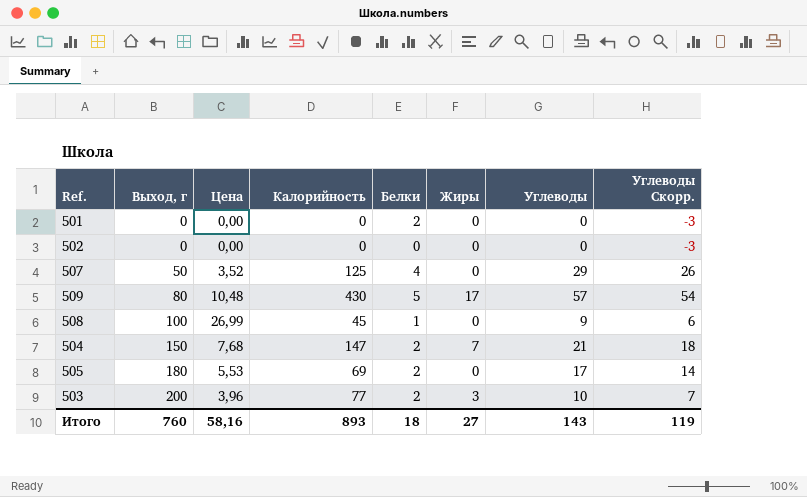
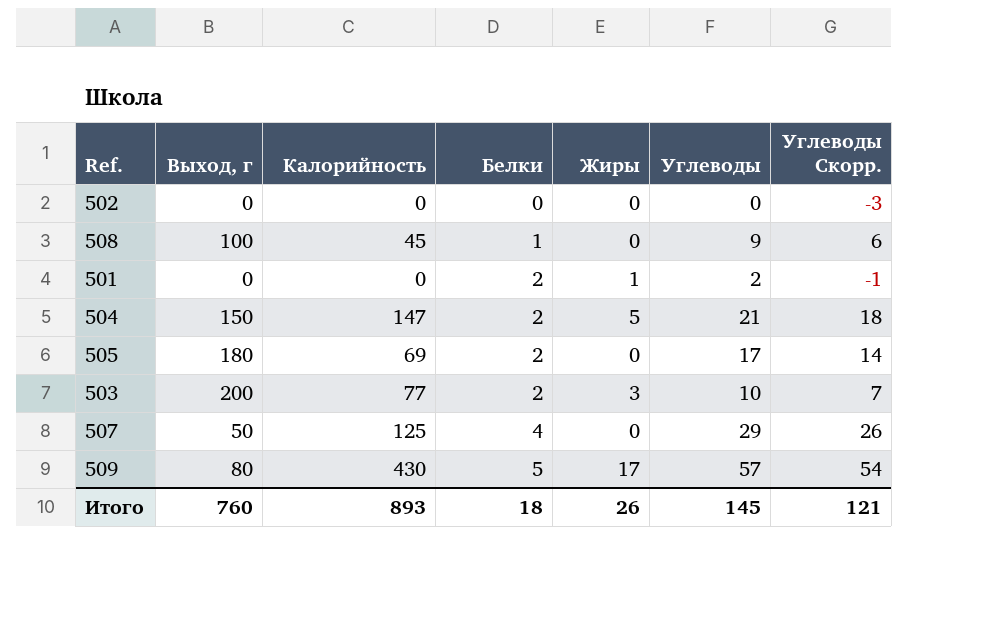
row order: Выход, г ascending -> Белки ascending
column Цена | position: 3 -> none
501 | Жиры: 0 -> 1
501 | Углеводы: 0 -> 2
501 | Углеводы Скорр.: -3 -> -1
504 | Жиры: 7 -> 5
Итого | Жиры: 27 -> 26
Итого | Углеводы: 143 -> 145
Итого | Углеводы Скорр.: 119 -> 121

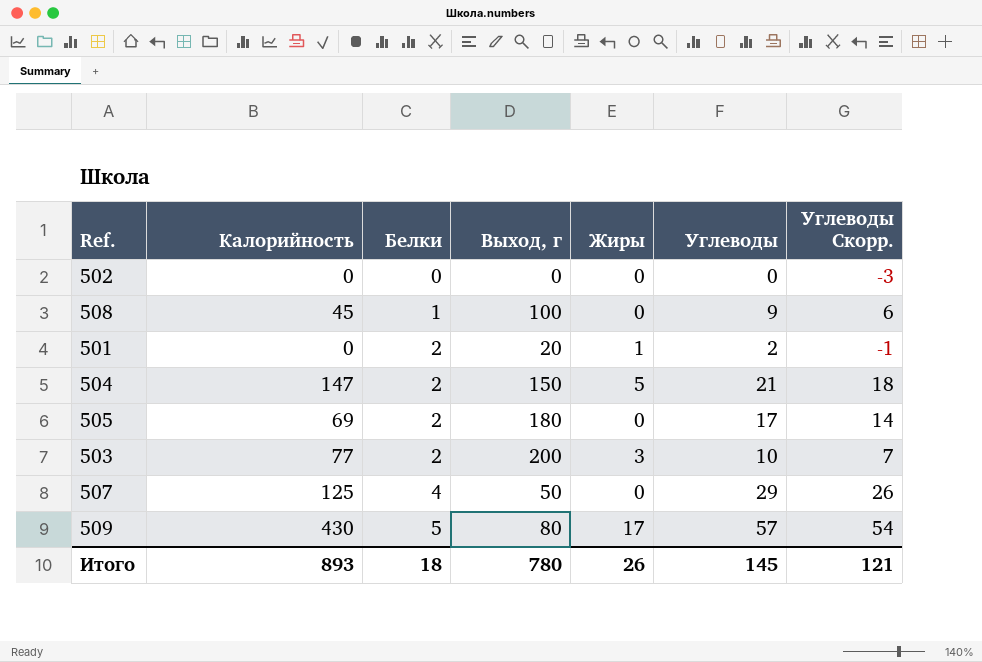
column Выход, г | position: 2 -> 4
501 | Выход, г: 0 -> 20
Итого | Выход, г: 760 -> 780

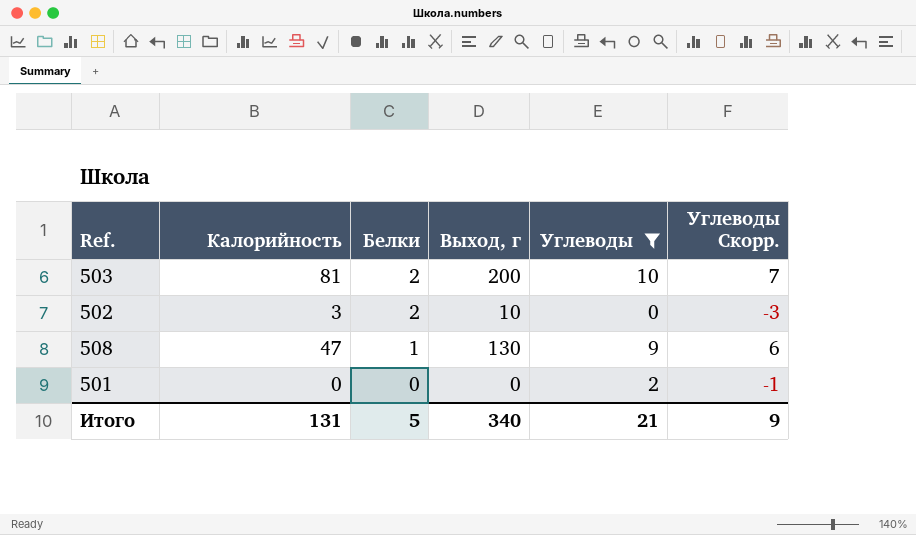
filter: none -> Углеводы <= 10
row order: Белки ascending -> Белки descending
column Жиры | position: 5 -> none
503 | Калорийность: 77 -> 81
502 | Калорийность: 0 -> 3
502 | Белки: 0 -> 2
502 | Выход, г: 0 -> 10
508 | Калорийность: 45 -> 47
508 | Выход, г: 100 -> 130
501 | Белки: 2 -> 0
501 | Выход, г: 20 -> 0
Итого | Калорийность: 893 -> 131
Итого | Белки: 18 -> 5
Итого | Выход, г: 780 -> 340
Итого | Углеводы: 145 -> 21
Итого | Углеводы Скорр.: 121 -> 9

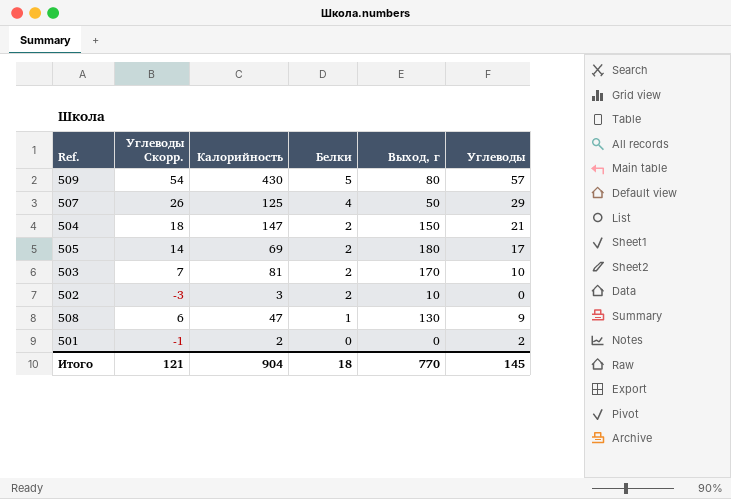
filter: Углеводы <= 10 -> none
column Углеводы Скорр. | position: 6 -> 2
503 | Выход, г: 200 -> 170
501 | Калорийность: 0 -> 2
Итого | Углеводы Скорр.: 9 -> 121
Итого | Калорийность: 131 -> 904
Итого | Белки: 5 -> 18
Итого | Выход, г: 340 -> 770
Итого | Углеводы: 21 -> 145

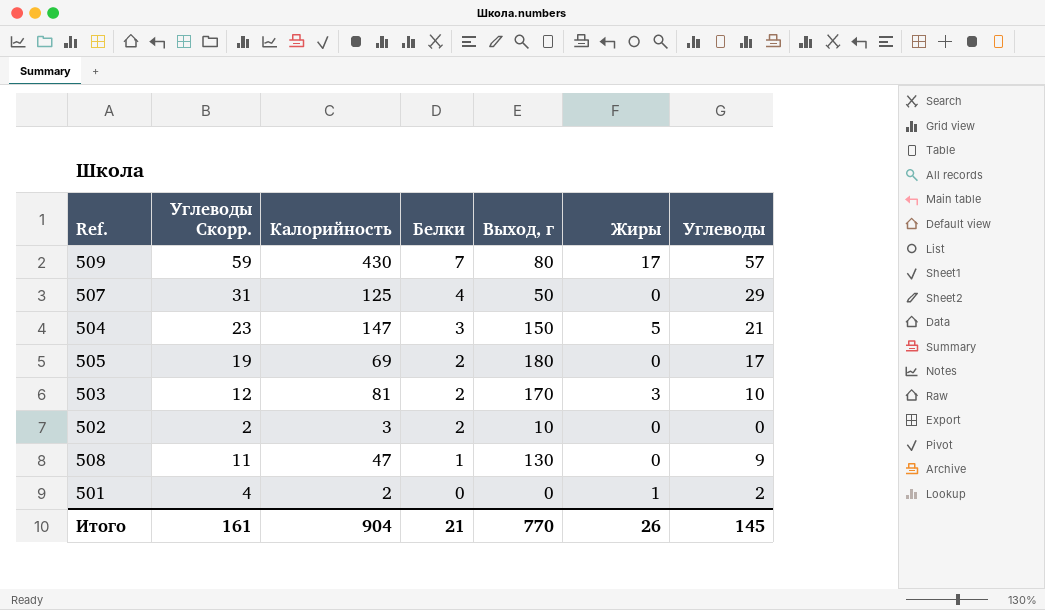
column Углеводы Скорр. | formula: [Углеводы] - 3 -> [Углеводы] + 2
column Жиры | position: none -> 6
509 | Белки: 5 -> 7
504 | Белки: 2 -> 3
Итого | Углеводы Скорр.: 121 -> 161
Итого | Белки: 18 -> 21

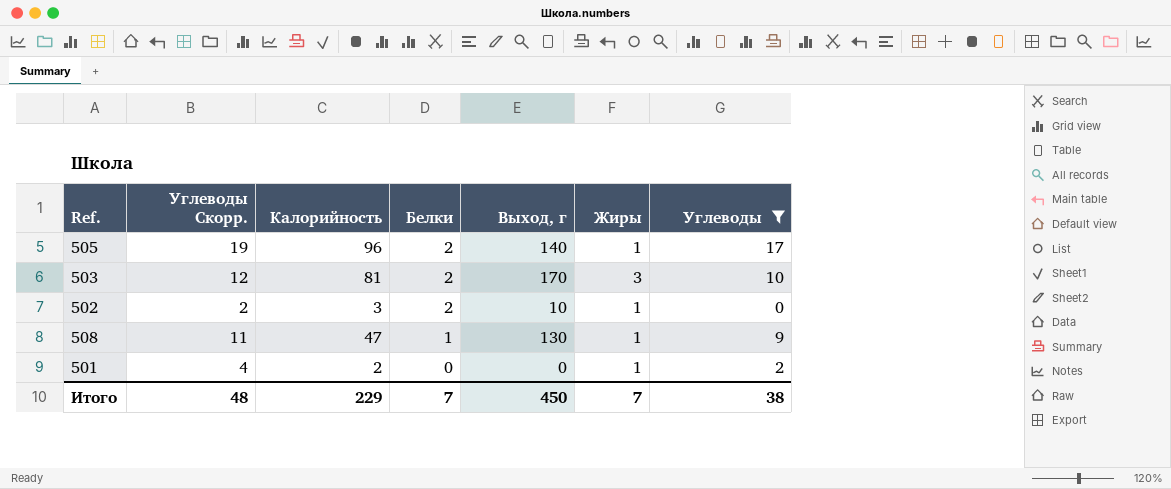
filter: none -> Углеводы <= 17
505 | Калорийность: 69 -> 96
505 | Выход, г: 180 -> 140
505 | Жиры: 0 -> 1
502 | Жиры: 0 -> 1
508 | Жиры: 0 -> 1
Итого | Углеводы Скорр.: 161 -> 48
Итого | Калорийность: 904 -> 229
Итого | Белки: 21 -> 7
Итого | Выход, г: 770 -> 450
Итого | Жиры: 26 -> 7
Итого | Углеводы: 145 -> 38

